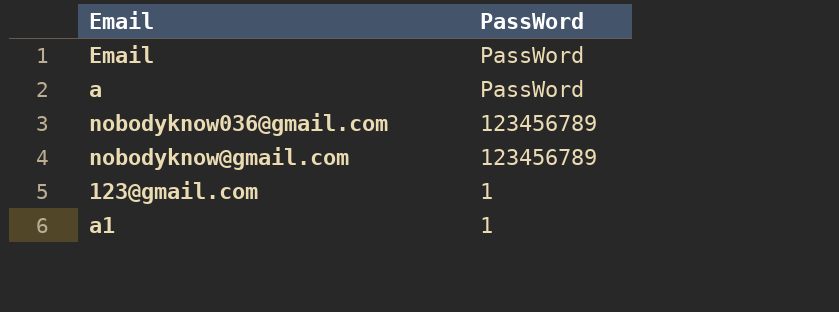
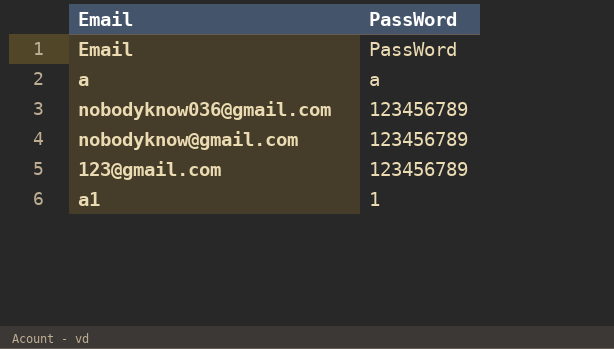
a | PassWord: PassWord -> a
123@gmail.com | PassWord: 1 -> 123456789

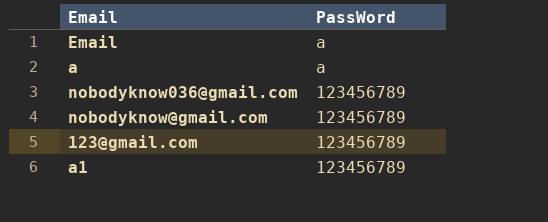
Email | PassWord: PassWord -> a
a1 | PassWord: 1 -> 123456789

